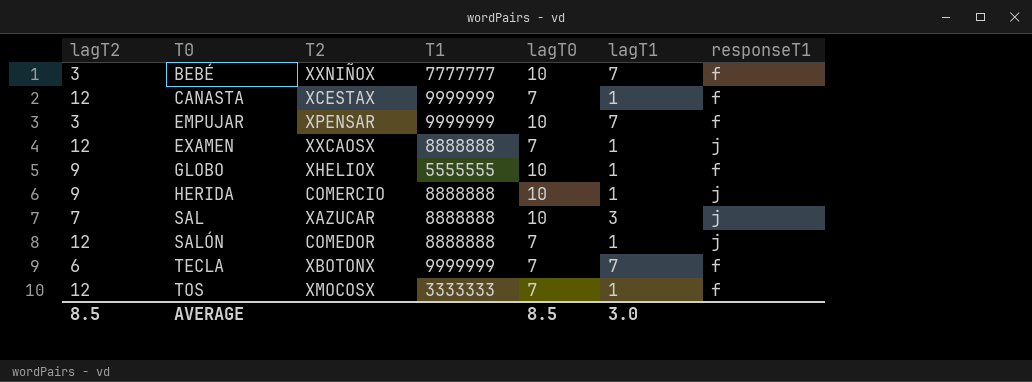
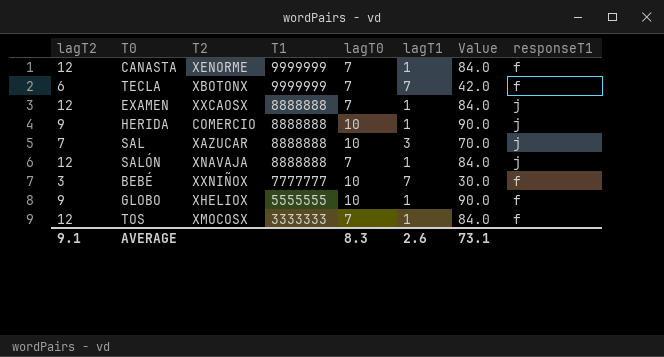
row order: T0 ascending -> T1 descending
column Value | formula: none -> [lagT2] * [lagT0]
row EMPUJAR: 3 | XPENSAR | 9999999 | 10 | 7 | f -> none
CANASTA | T2: XCESTAX -> XENORME
SALÓN | T2: COMEDOR -> XNAVAJA
AVERAGE | lagT2: 8.5 -> 9.1
AVERAGE | lagT0: 8.5 -> 8.3
AVERAGE | lagT1: 3.0 -> 2.6

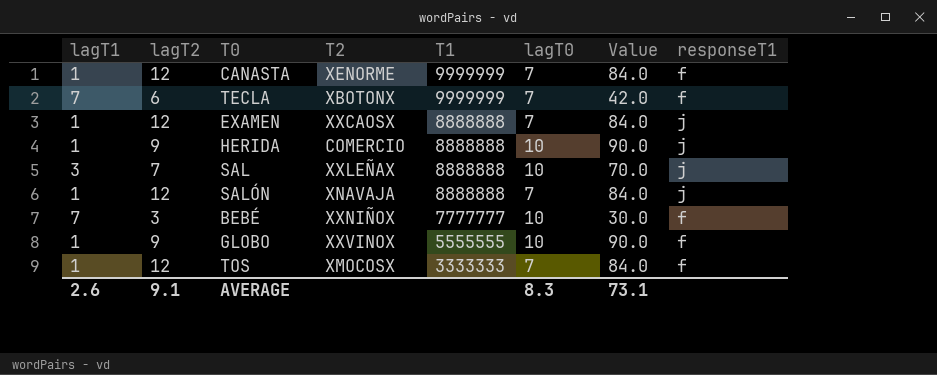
column lagT1 | position: 6 -> 1
SAL | T2: XAZUCAR -> XXLEÑAX
GLOBO | T2: XHELIOX -> XXVINOX

